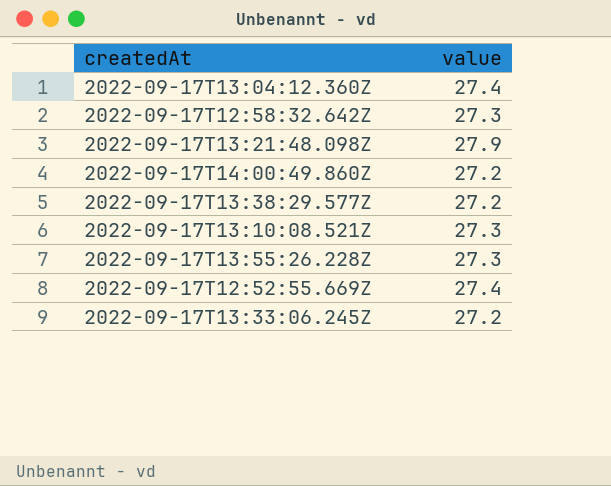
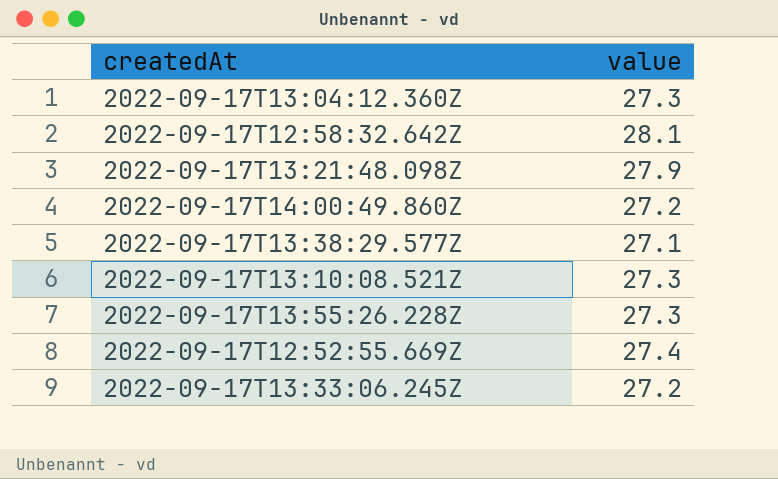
2022-09-17T13:04:12.360Z | value: 27.4 -> 27.3
2022-09-17T12:58:32.642Z | value: 27.3 -> 28.1
2022-09-17T13:38:29.577Z | value: 27.2 -> 27.1

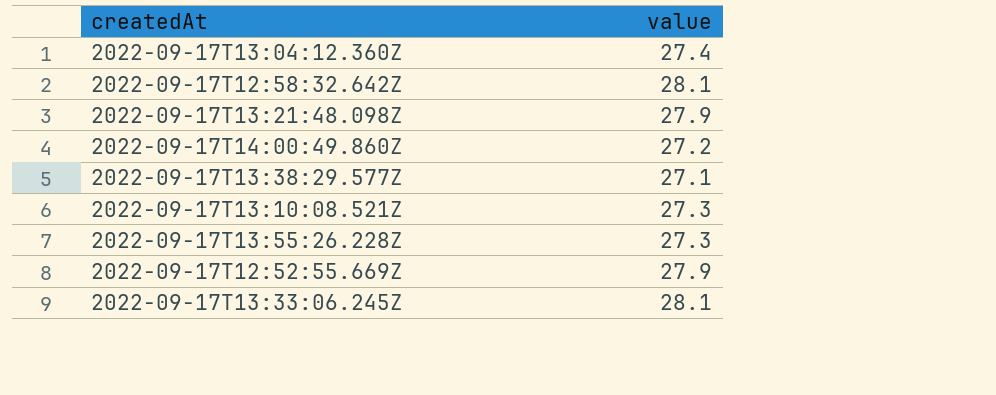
2022-09-17T13:04:12.360Z | value: 27.3 -> 27.4
2022-09-17T12:52:55.669Z | value: 27.4 -> 27.9
2022-09-17T13:33:06.245Z | value: 27.2 -> 28.1

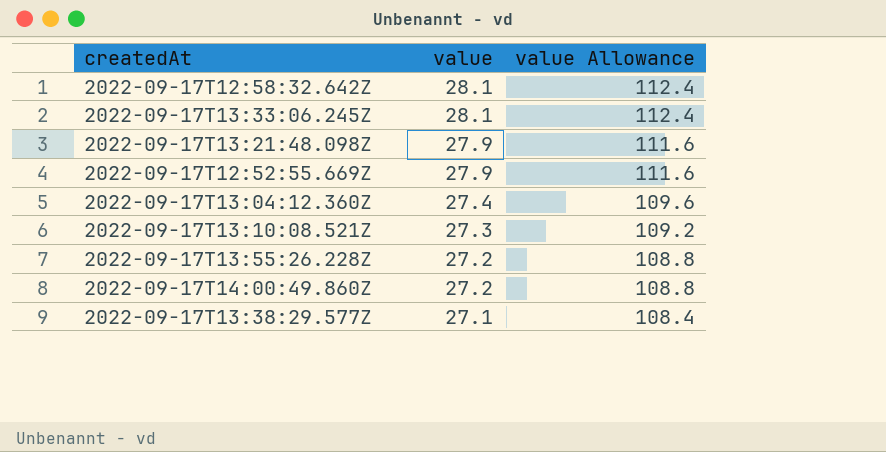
row order: none -> value descending
column value Allowance | formula: none -> [value] * 4
2022-09-17T13:55:26.228Z | value: 27.3 -> 27.2

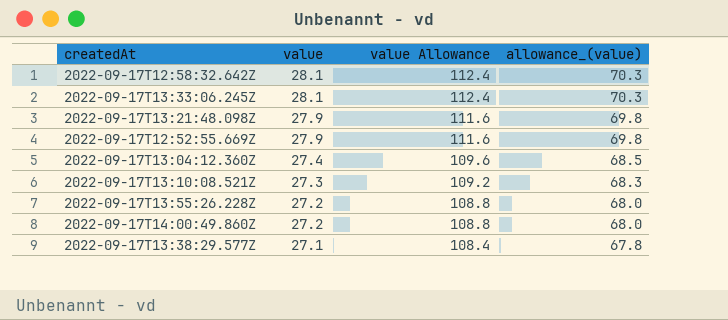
column allowance_(value) | formula: none -> [value] * 2.5

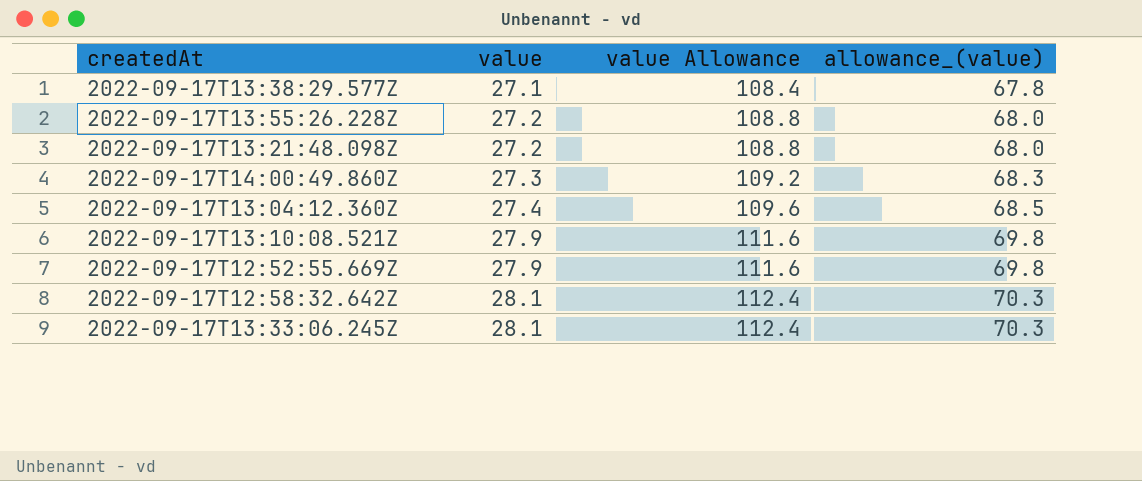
row order: value descending -> value ascending
2022-09-17T13:21:48.098Z | value: 27.9 -> 27.2
2022-09-17T13:21:48.098Z | value Allowance: 111.6 -> 108.8
2022-09-17T13:21:48.098Z | allowance_(value): 69.8 -> 68.0
2022-09-17T14:00:49.860Z | value: 27.2 -> 27.3
2022-09-17T14:00:49.860Z | value Allowance: 108.8 -> 109.2
2022-09-17T14:00:49.860Z | allowance_(value): 68.0 -> 68.3
2022-09-17T13:10:08.521Z | value: 27.3 -> 27.9
2022-09-17T13:10:08.521Z | value Allowance: 109.2 -> 111.6
2022-09-17T13:10:08.521Z | allowance_(value): 68.3 -> 69.8

